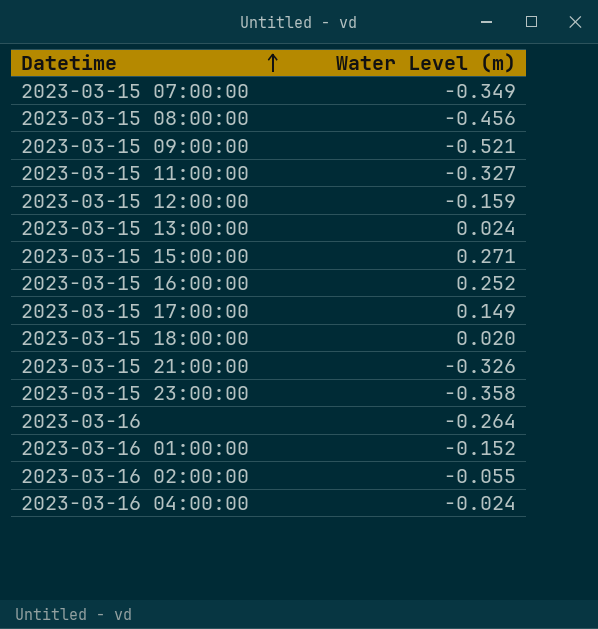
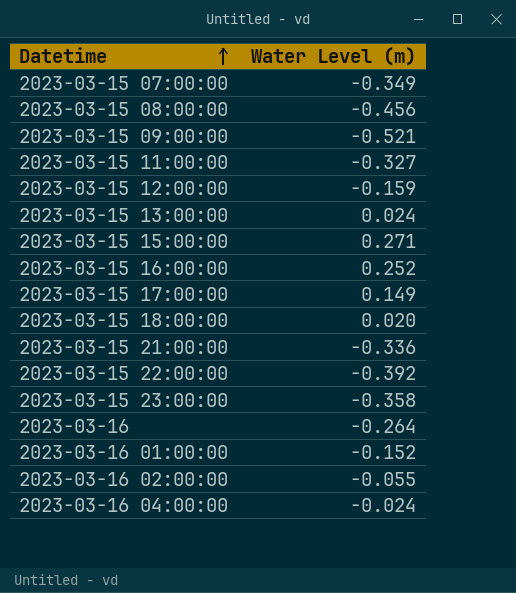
2023-03-15 21:00:00 | Water Level (m): -0.326 -> -0.336
row 2023-03-15 22:00:00: none -> -0.392

